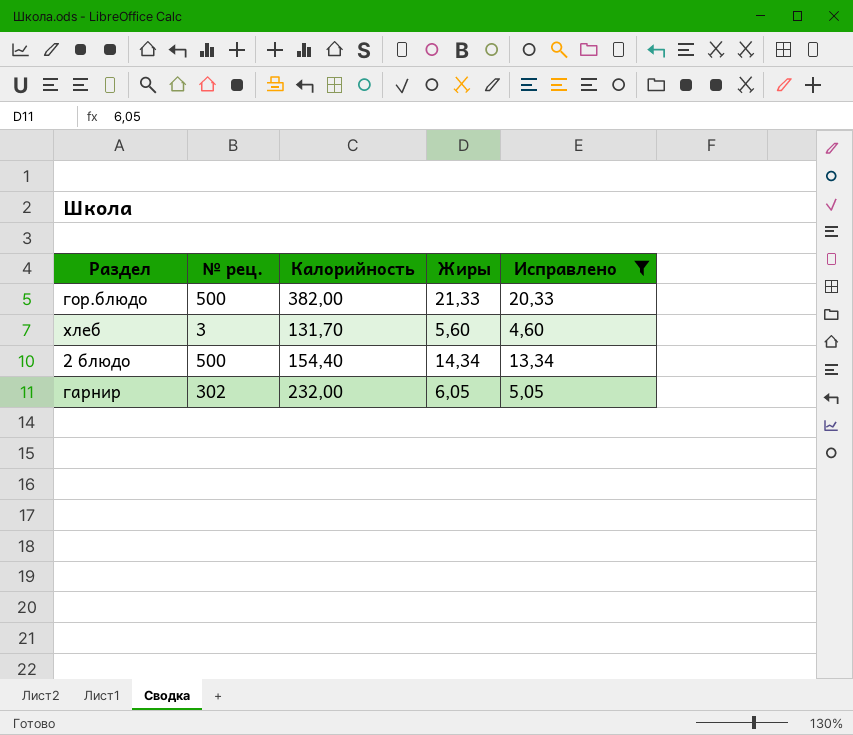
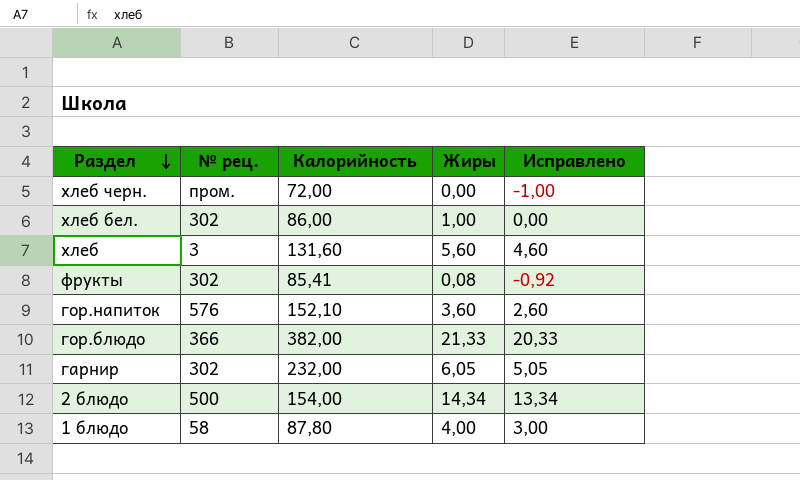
filter: Исправлено >= 4,60 -> none
row order: none -> Раздел descending
хлеб | Калорийность: 131,70 -> 131,60
гор.блюдо | № рец.: 500 -> 366
2 блюдо | Калорийность: 154,40 -> 154,00

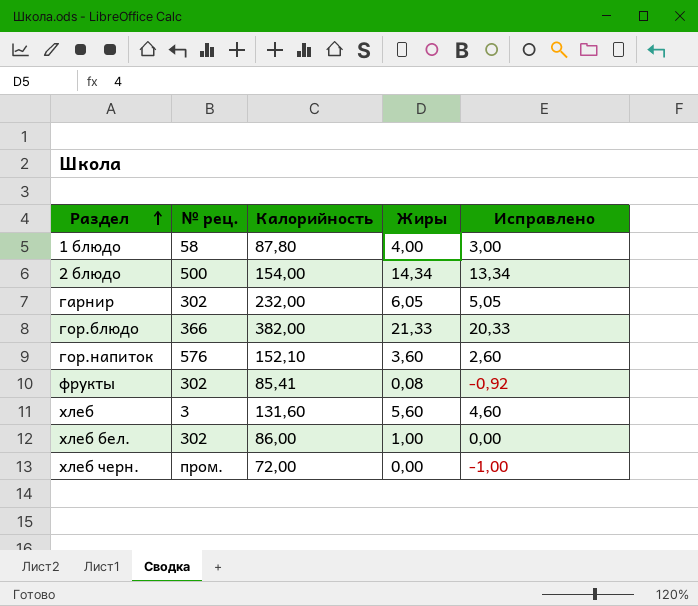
row order: Раздел descending -> Раздел ascending

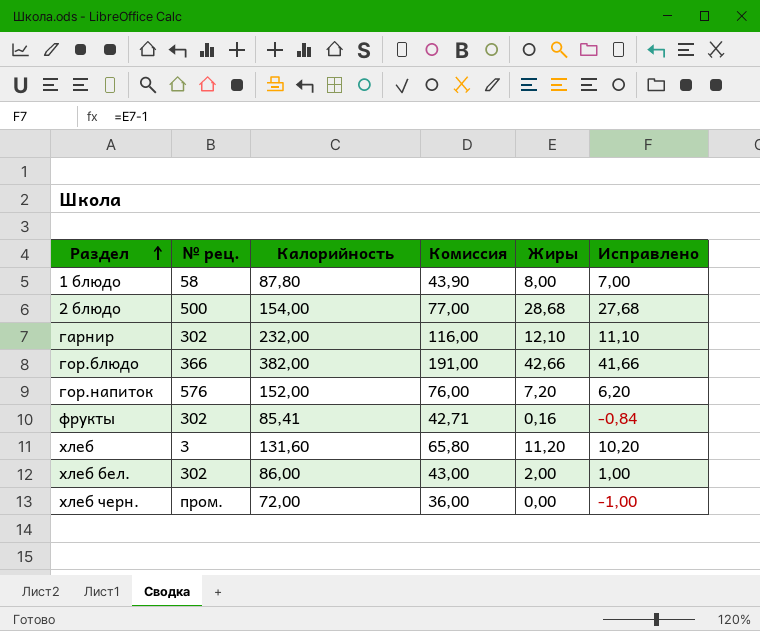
column Комиссия | formula: none -> [Калорийность] * 0,5
1 блюдо | Жиры: 4,00 -> 8,00
1 блюдо | Исправлено: 3,00 -> 7,00
2 блюдо | Жиры: 14,34 -> 28,68
2 блюдо | Исправлено: 13,34 -> 27,68
гарнир | Жиры: 6,05 -> 12,10
гарнир | Исправлено: 5,05 -> 11,10
гор.блюдо | Жиры: 21,33 -> 42,66
гор.блюдо | Исправлено: 20,33 -> 41,66
гор.напиток | Калорийность: 152,10 -> 152,00
гор.напиток | Жиры: 3,60 -> 7,20
гор.напиток | Исправлено: 2,60 -> 6,20
фрукты | Жиры: 0,08 -> 0,16
фрукты | Исправлено: -0,92 -> -0,84
хлеб | Жиры: 5,60 -> 11,20
хлеб | Исправлено: 4,60 -> 10,20
хлеб бел. | Жиры: 1,00 -> 2,00
хлеб бел. | Исправлено: 0,00 -> 1,00

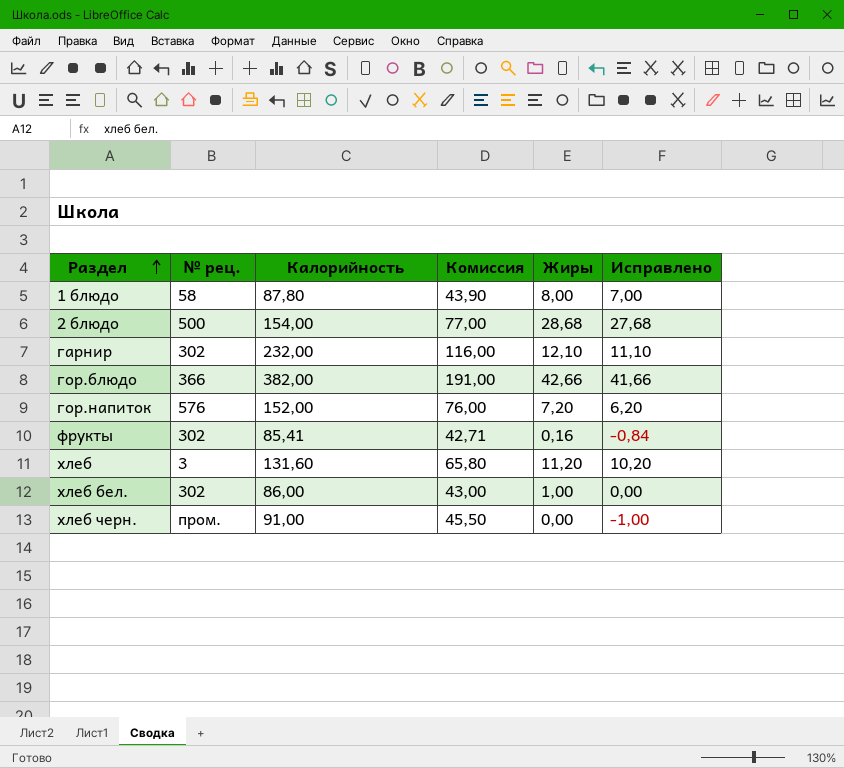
хлеб бел. | Жиры: 2,00 -> 1,00
хлеб бел. | Исправлено: 1,00 -> 0,00
хлеб черн. | Калорийность: 72,00 -> 91,00
хлеб черн. | Комиссия: 36,00 -> 45,50

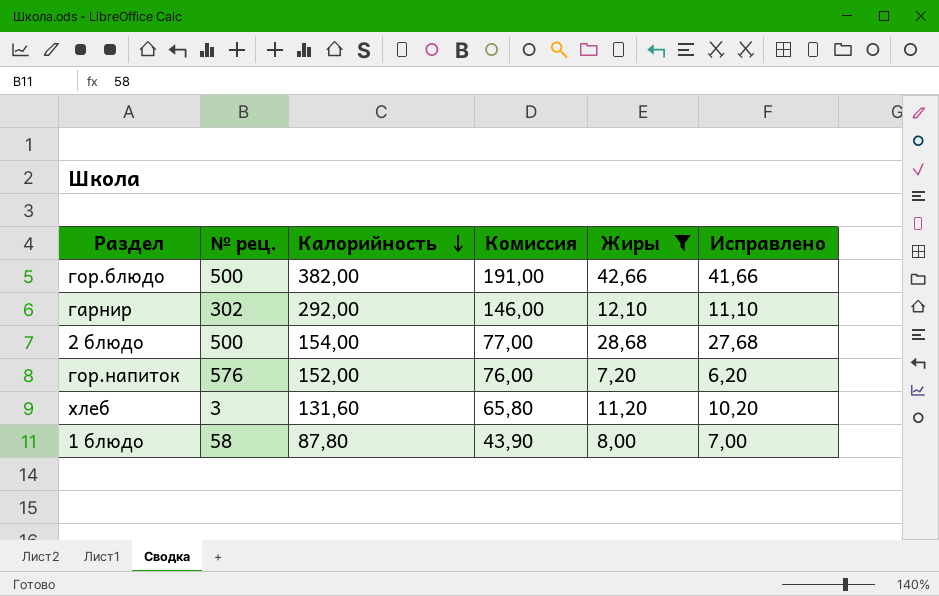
filter: none -> Жиры >= 7,20
row order: Раздел ascending -> Калорийность descending
гор.блюдо | № рец.: 366 -> 500
гарнир | Калорийность: 232,00 -> 292,00
гарнир | Комиссия: 116,00 -> 146,00

